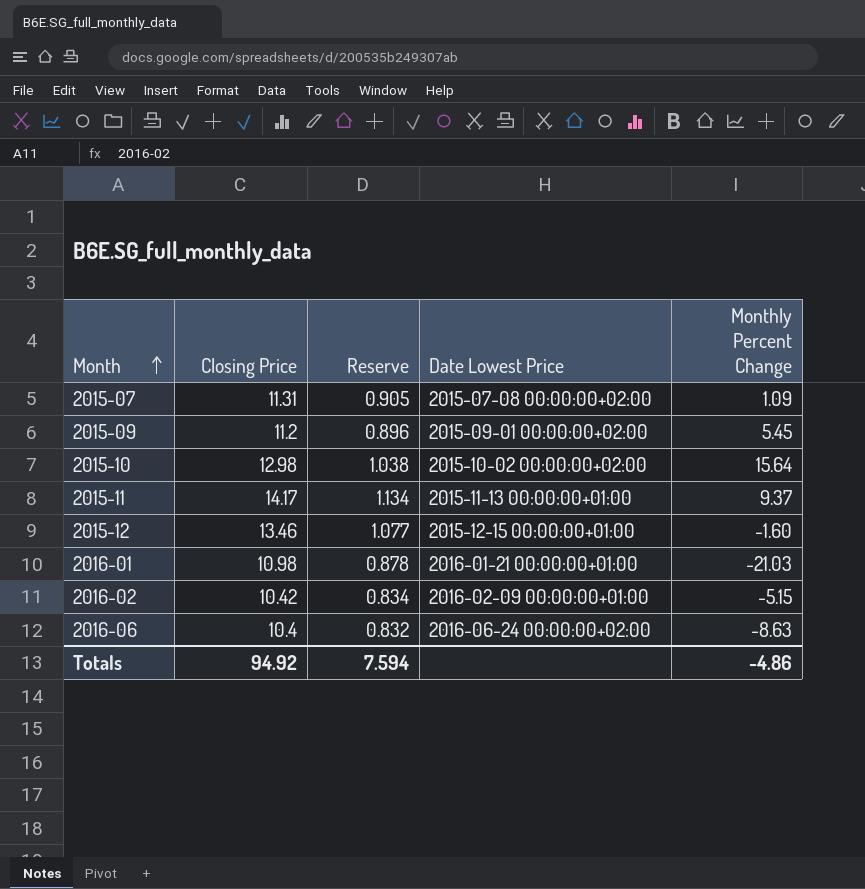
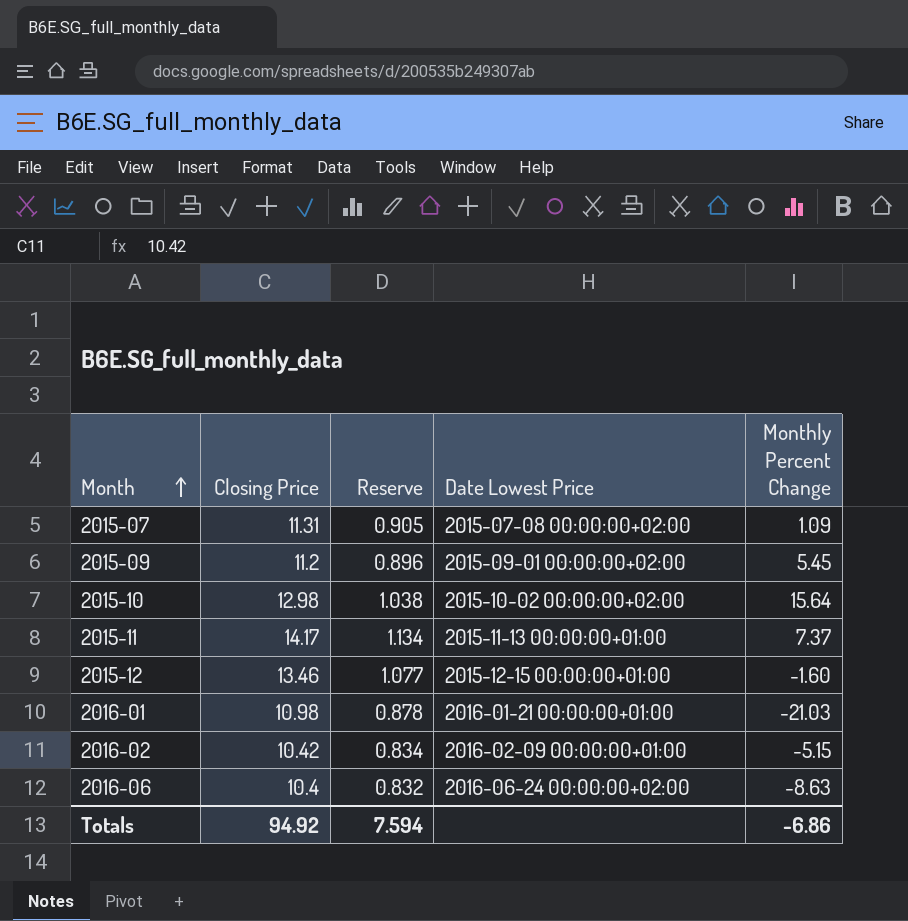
2015-11 | Monthly Percent Change: 9.37 -> 7.37
Totals | Monthly Percent Change: -4.86 -> -6.86

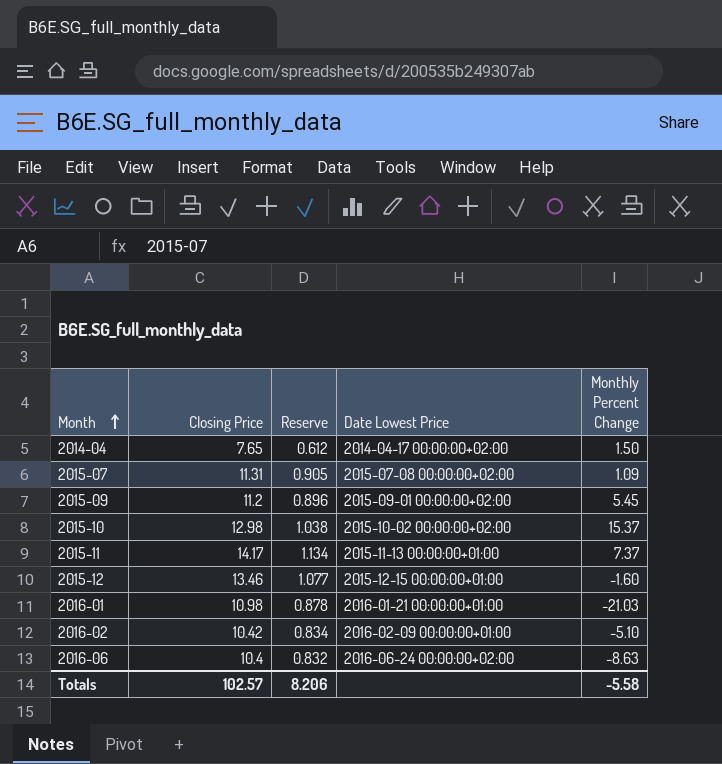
row 2014-04: none -> 7.65 | 0.612 | 2014-04-17 00:00:00+02:00 | 1.50
2015-10 | Monthly Percent Change: 15.64 -> 15.37
2016-02 | Monthly Percent Change: -5.15 -> -5.10
Totals | Closing Price: 94.92 -> 102.57
Totals | Reserve: 7.594 -> 8.206
Totals | Monthly Percent Change: -6.86 -> -5.58

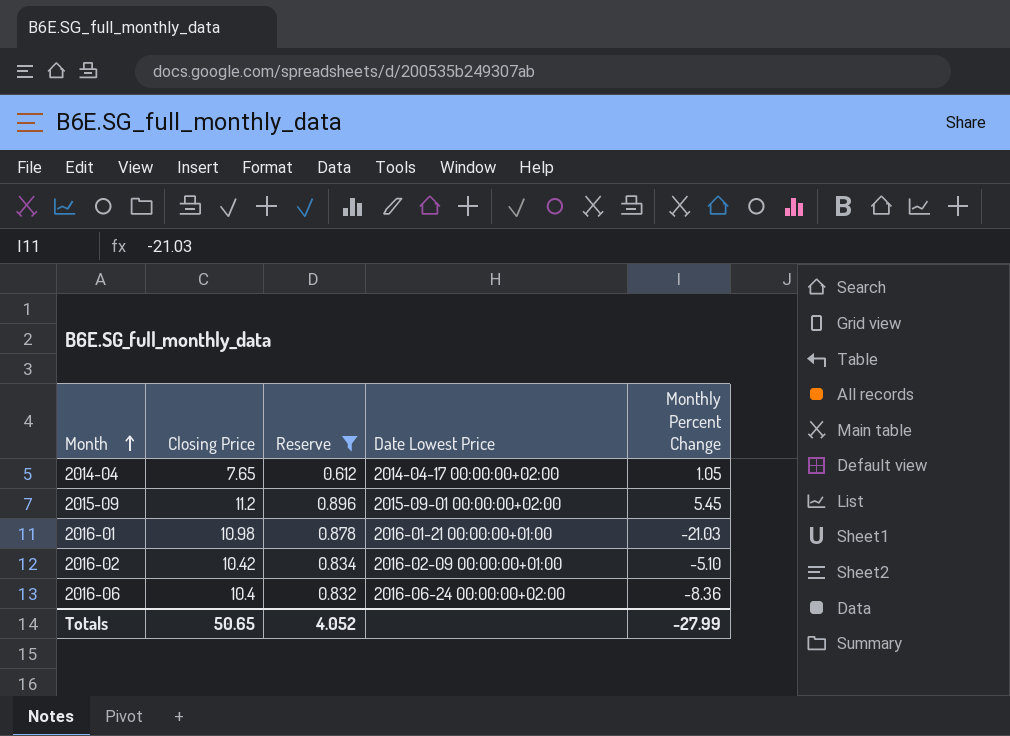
filter: none -> Reserve <= 0.896
2014-04 | Monthly Percent Change: 1.50 -> 1.05
2016-06 | Monthly Percent Change: -8.63 -> -8.36
Totals | Closing Price: 102.57 -> 50.65
Totals | Reserve: 8.206 -> 4.052
Totals | Monthly Percent Change: -5.58 -> -27.99

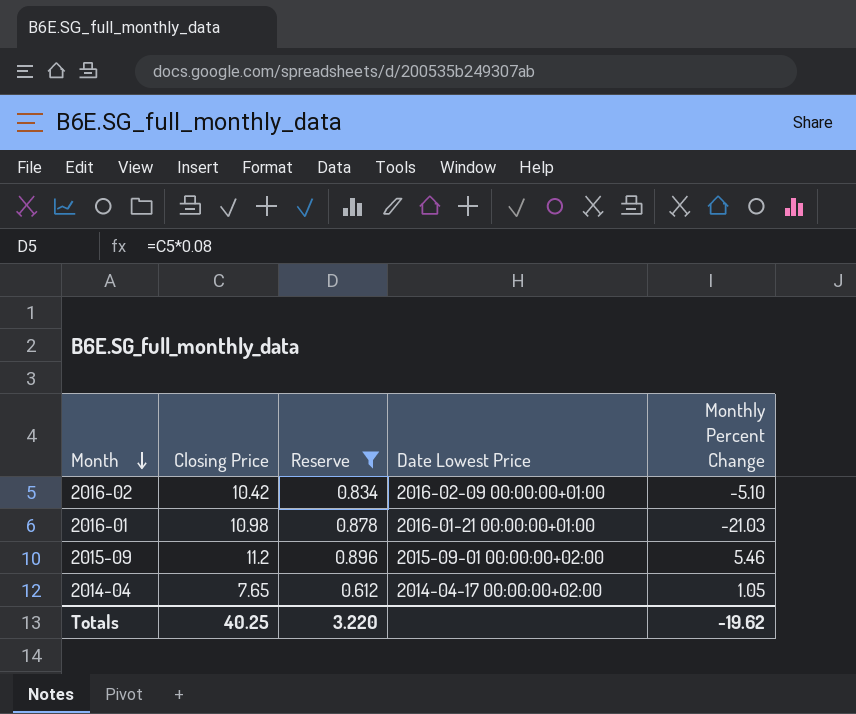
row order: Month ascending -> Month descending
row 2016-06: 10.4 | 0.832 | 2016-06-24 00:00:00+02:00 | -8.36 -> none
2015-09 | Monthly Percent Change: 5.45 -> 5.46
Totals | Closing Price: 50.65 -> 40.25
Totals | Reserve: 4.052 -> 3.220
Totals | Monthly Percent Change: -27.99 -> -19.62

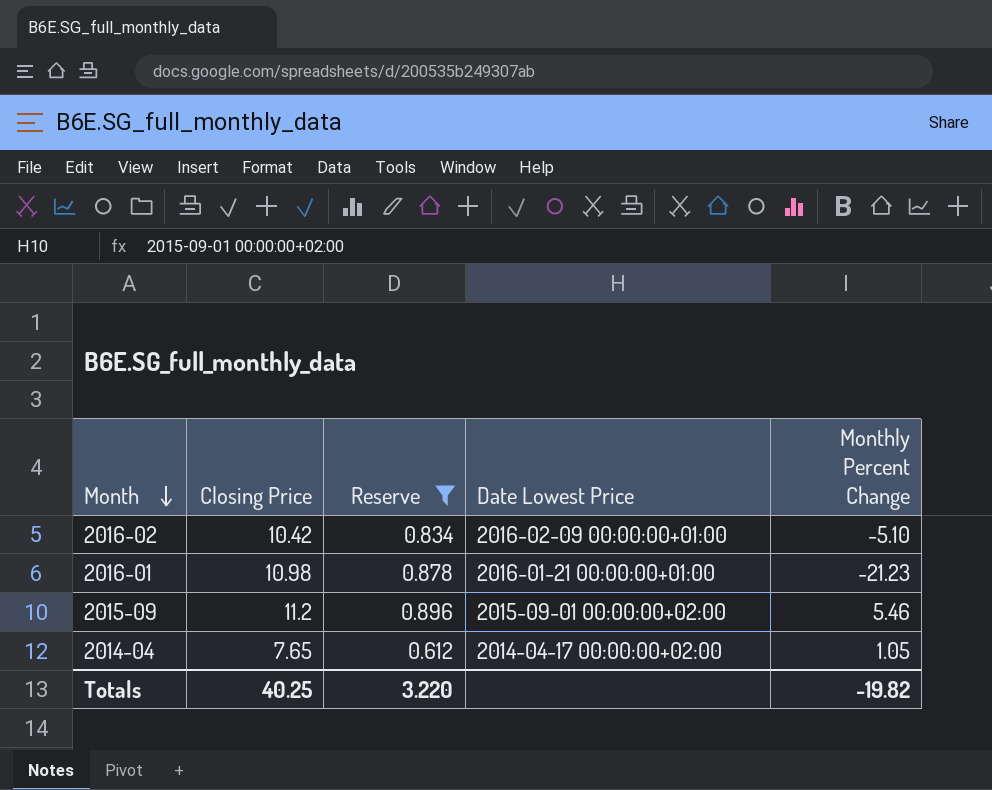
2016-01 | Monthly Percent Change: -21.03 -> -21.23
Totals | Monthly Percent Change: -19.62 -> -19.82

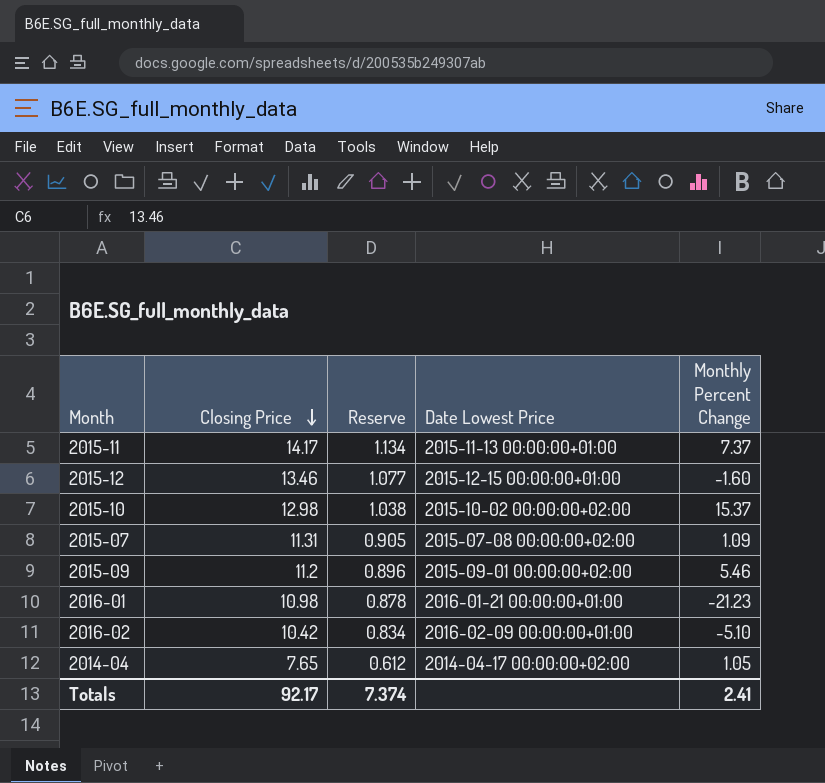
filter: Reserve <= 0.896 -> none
row order: Month descending -> Closing Price descending
Totals | Closing Price: 40.25 -> 92.17
Totals | Reserve: 3.220 -> 7.374
Totals | Monthly Percent Change: -19.82 -> 2.41

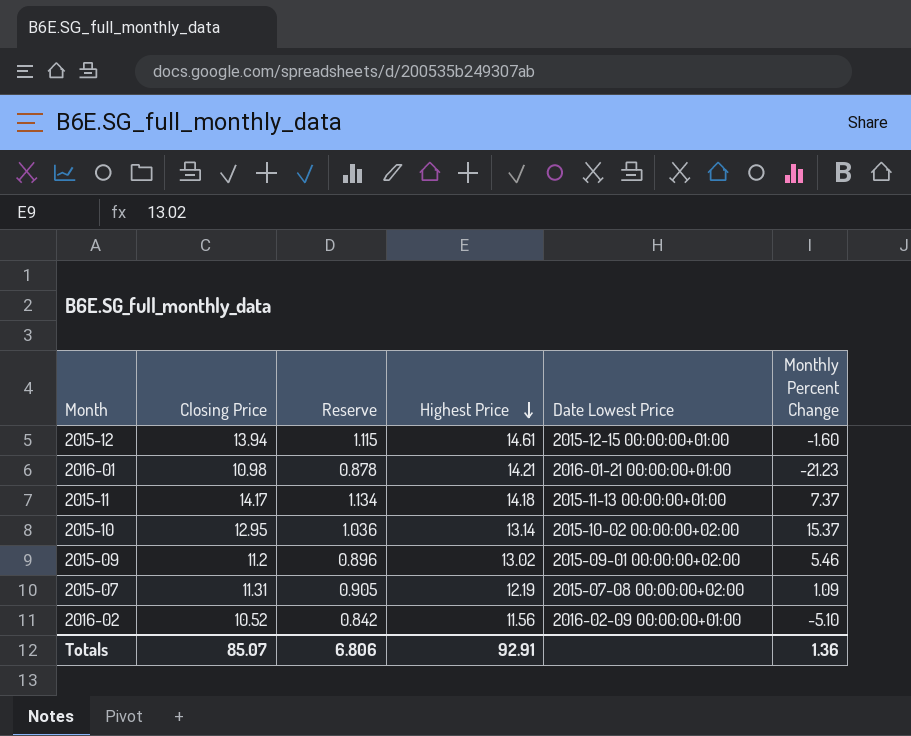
row order: Closing Price descending -> Highest Price descending
column Highest Price | position: none -> 4
row 2014-04: 7.65 | 0.612 | 2014-04-17 00:00:00+02:00 | 1.05 -> none
2015-12 | Closing Price: 13.46 -> 13.94
2015-12 | Reserve: 1.077 -> 1.115
2015-10 | Closing Price: 12.98 -> 12.95
2015-10 | Reserve: 1.038 -> 1.036
2016-02 | Closing Price: 10.42 -> 10.52
2016-02 | Reserve: 0.834 -> 0.842
Totals | Closing Price: 92.17 -> 85.07
Totals | Reserve: 7.374 -> 6.806
Totals | Monthly Percent Change: 2.41 -> 1.36

